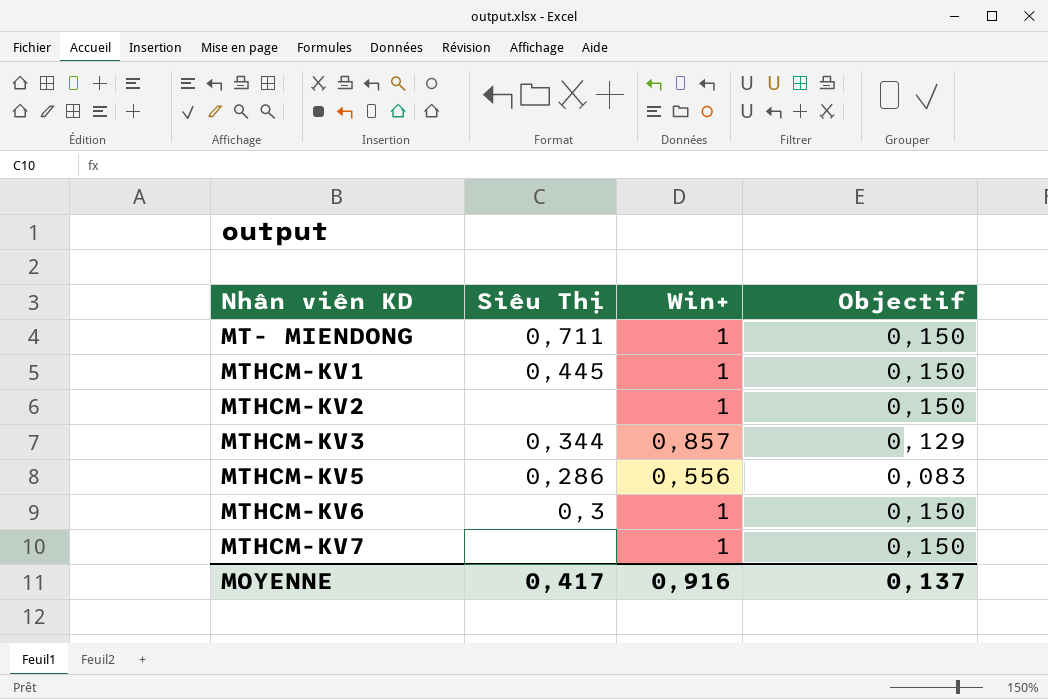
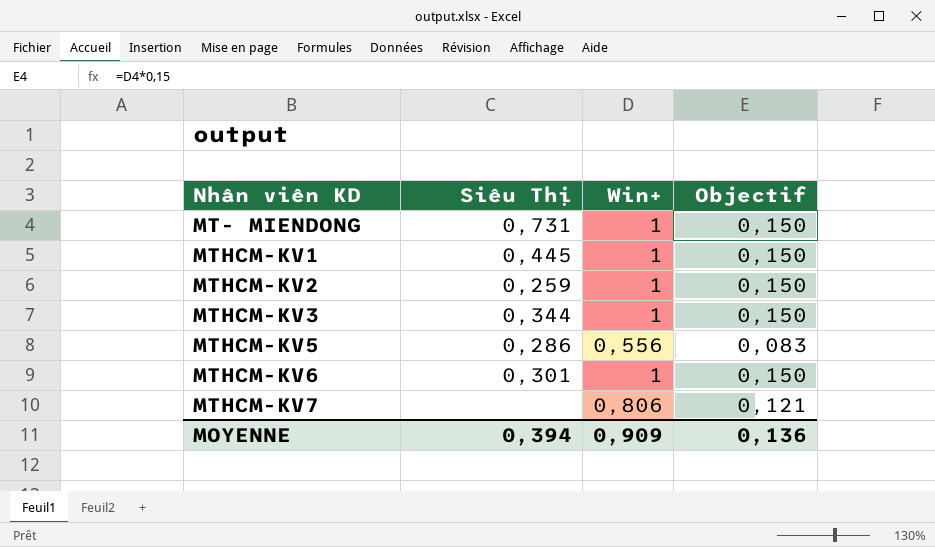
MT- MIENDONG | Siêu Thị: 0,711 -> 0,731
MTHCM-KV2 | Siêu Thị: none -> 0,259
MTHCM-KV3 | Win+: 0,857 -> 1
MTHCM-KV3 | Objectif: 0,129 -> 0,150
MTHCM-KV6 | Siêu Thị: 0,3 -> 0,301
MTHCM-KV7 | Win+: 1 -> 0,806
MTHCM-KV7 | Objectif: 0,150 -> 0,121
MOYENNE | Siêu Thị: 0,417 -> 0,394
MOYENNE | Win+: 0,916 -> 0,909
MOYENNE | Objectif: 0,137 -> 0,136

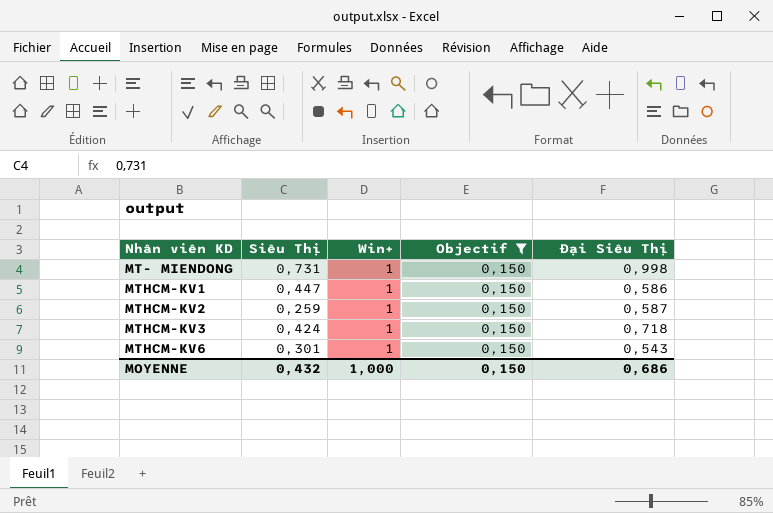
filter: none -> Objectif = 0,150
column Đại Siêu Thị | position: none -> 5
MTHCM-KV1 | Siêu Thị: 0,445 -> 0,447
MTHCM-KV3 | Siêu Thị: 0,344 -> 0,424
MOYENNE | Siêu Thị: 0,394 -> 0,432
MOYENNE | Win+: 0,909 -> 1,000
MOYENNE | Objectif: 0,136 -> 0,150

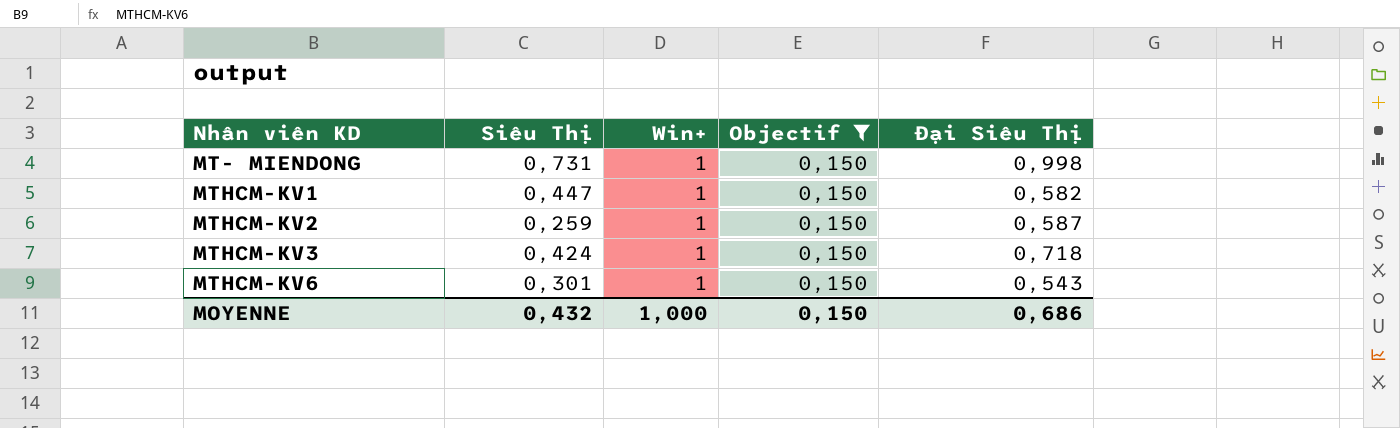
MTHCM-KV1 | Đại Siêu Thị: 0,586 -> 0,582

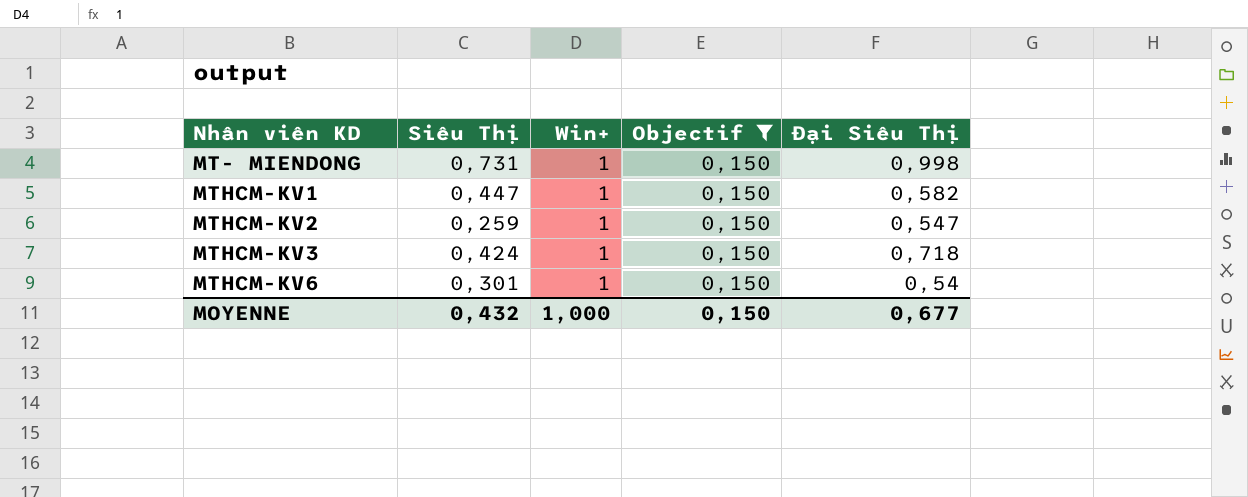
MTHCM-KV2 | Đại Siêu Thị: 0,587 -> 0,547
MTHCM-KV6 | Đại Siêu Thị: 0,543 -> 0,54
MOYENNE | Đại Siêu Thị: 0,686 -> 0,677

